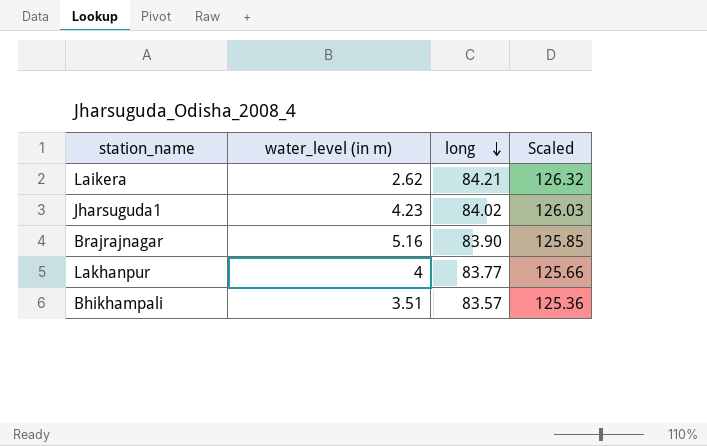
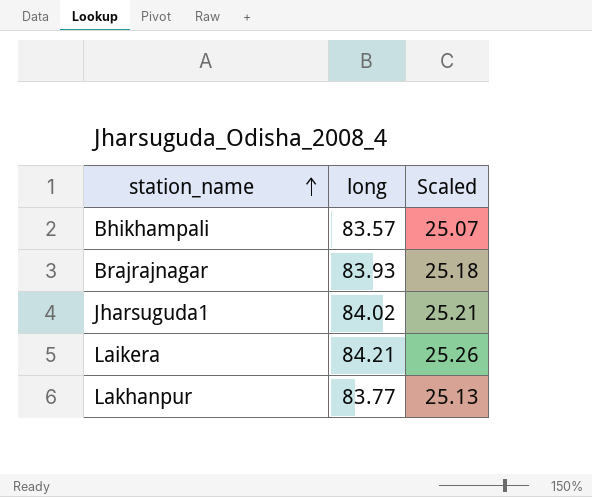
row order: long descending -> station_name ascending
column water_level (in m) | position: 2 -> none
column Scaled | formula: [long] * 1.5 -> [long] * 0.3
Brajrajnagar | long: 83.90 -> 83.93

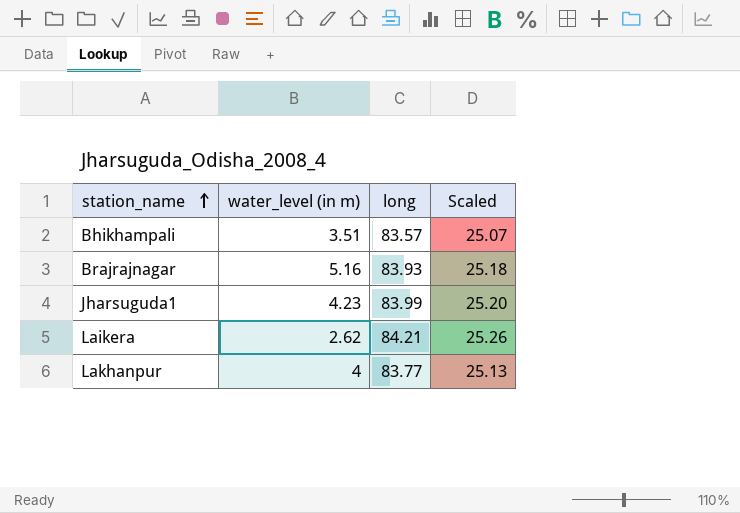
column water_level (in m) | position: none -> 2
Jharsuguda1 | long: 84.02 -> 83.99
Jharsuguda1 | Scaled: 25.21 -> 25.20

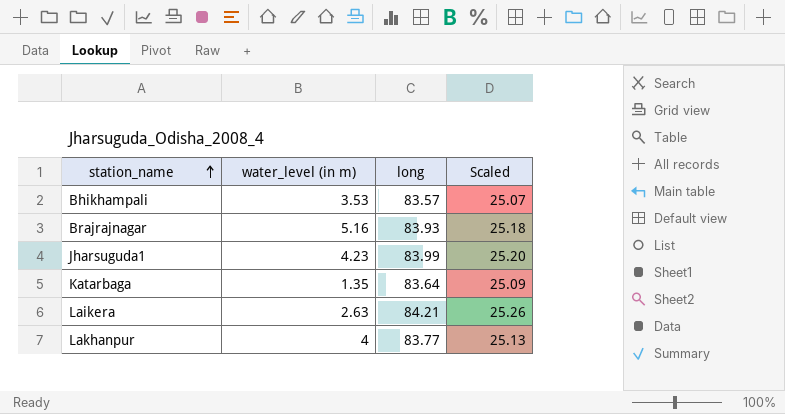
Bhikhampali | water_level (in m): 3.51 -> 3.53
row Katarbaga: none -> 1.35 | 83.64 | 25.09
Laikera | water_level (in m): 2.62 -> 2.63

